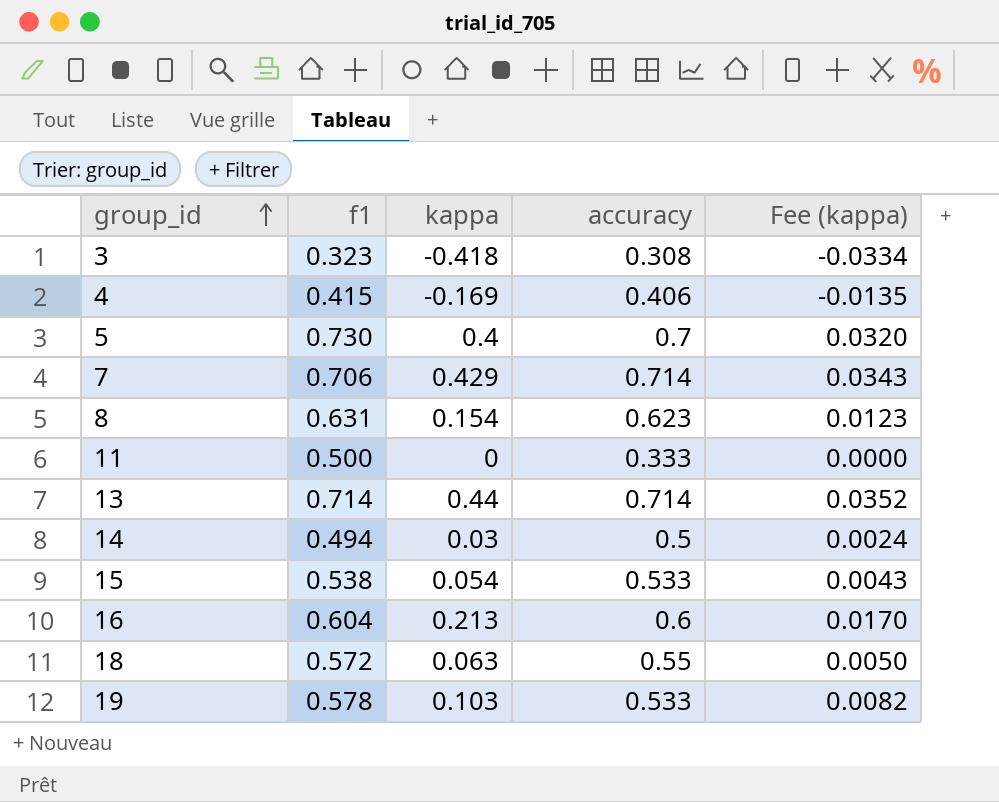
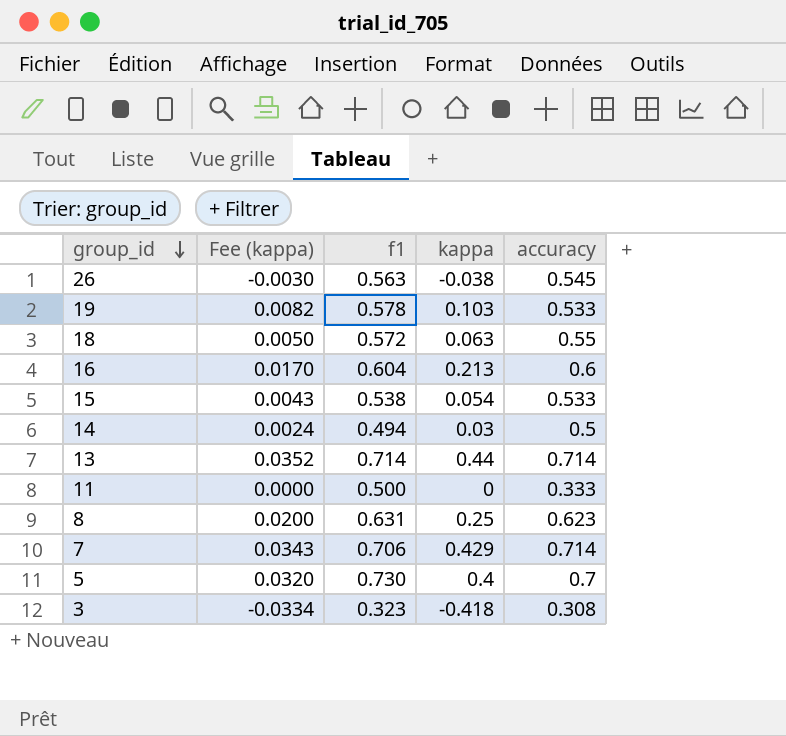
row order: group_id ascending -> group_id descending
column Fee (kappa) | position: 5 -> 2
row 4: 0.415 | -0.169 | 0.406 | -0.0135 -> none
row 26: none -> -0.0030 | 0.563 | -0.038 | 0.545
8 | Fee (kappa): 0.0123 -> 0.0200
8 | kappa: 0.154 -> 0.25

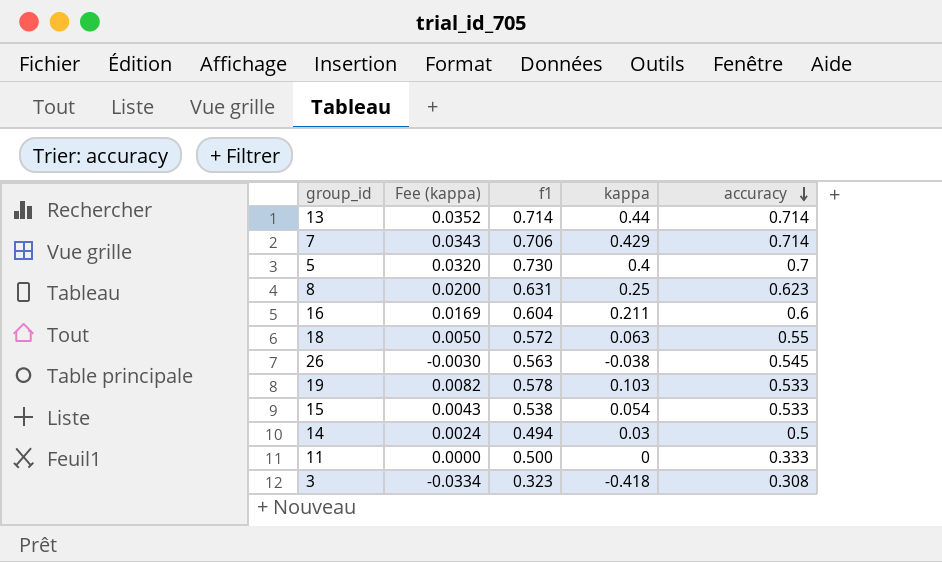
row order: group_id descending -> accuracy descending
16 | Fee (kappa): 0.0170 -> 0.0169
16 | kappa: 0.213 -> 0.211

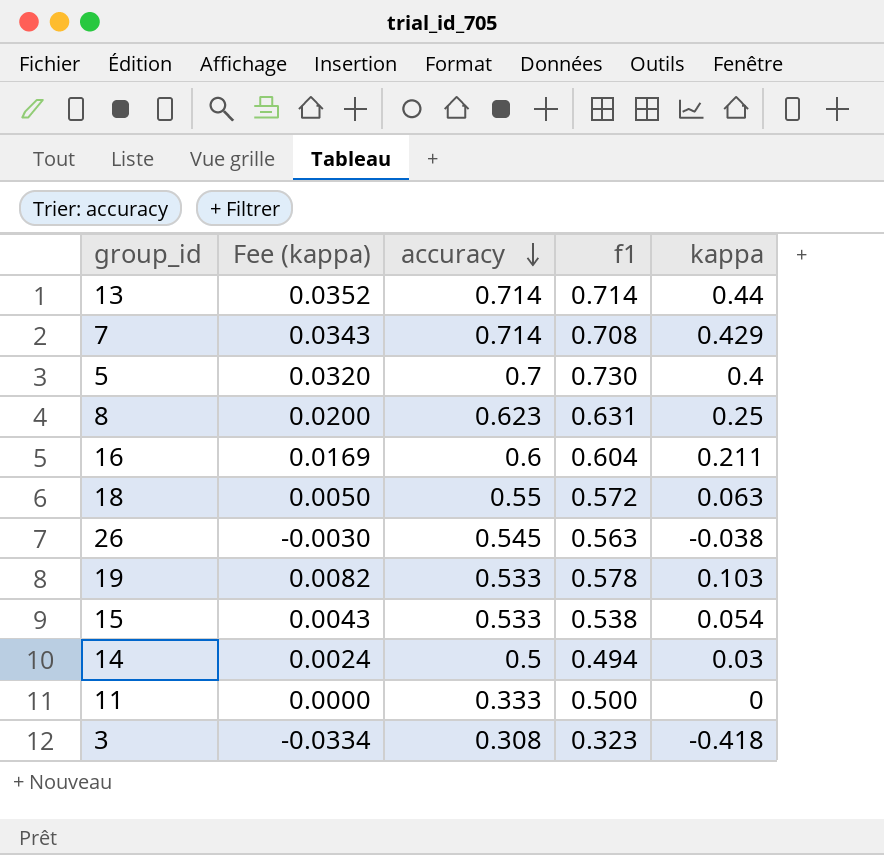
column accuracy | position: 5 -> 3
7 | f1: 0.706 -> 0.708

